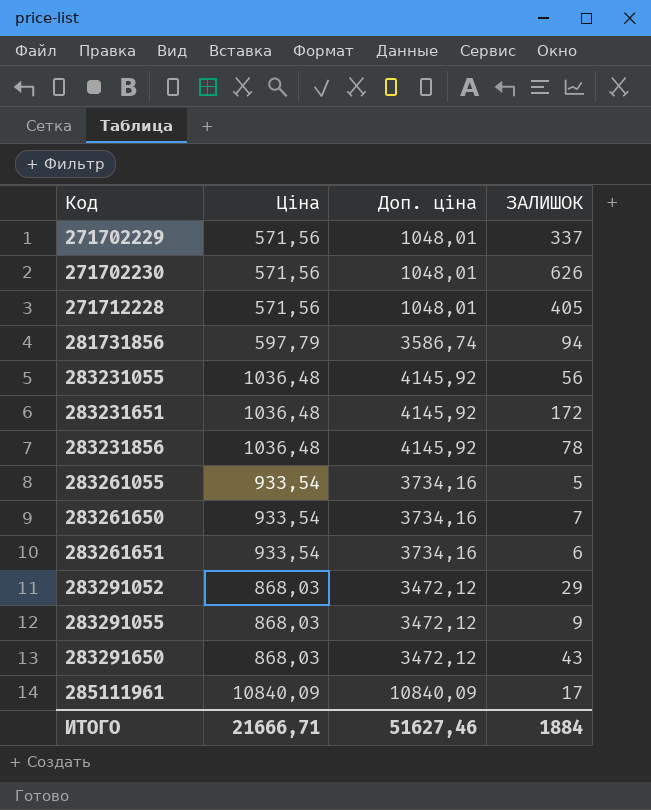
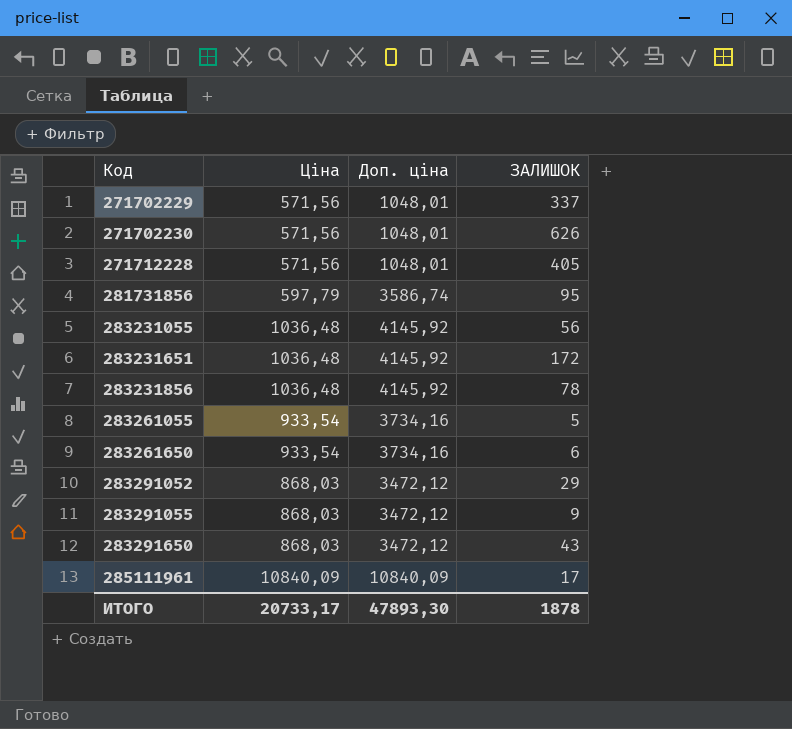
row 283261651: 933,54 | 3734,16 | 6 -> none
281731856 | ЗАЛИШОК: 94 -> 95
283261650 | ЗАЛИШОК: 7 -> 6
ИТОГО | Ціна: 21666,71 -> 20733,17
ИТОГО | Доп. ціна: 51627,46 -> 47893,30
ИТОГО | ЗАЛИШОК: 1884 -> 1878

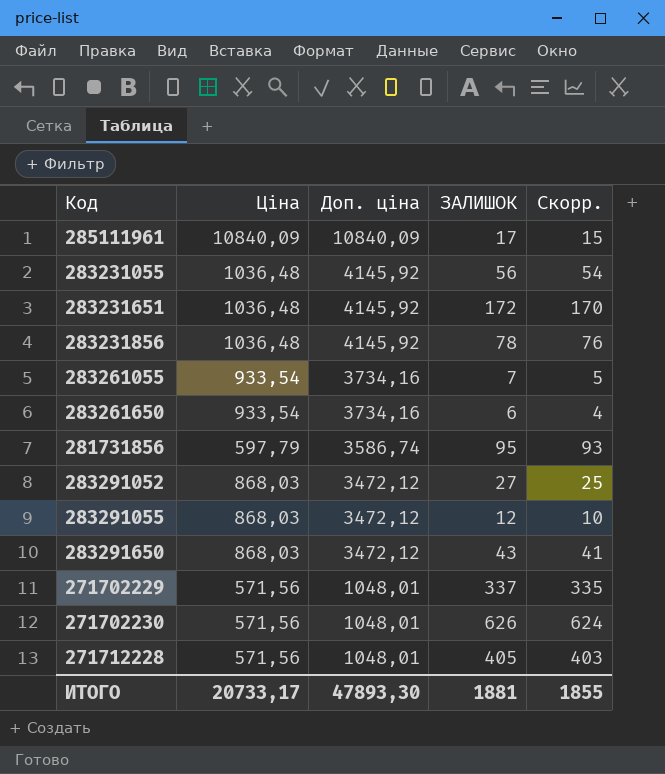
row order: Код ascending -> Доп. ціна descending
column Скорр. | formula: none -> [ЗАЛИШОК] - 2
283261055 | ЗАЛИШОК: 5 -> 7
283291052 | ЗАЛИШОК: 29 -> 27
283291055 | ЗАЛИШОК: 9 -> 12
ИТОГО | ЗАЛИШОК: 1878 -> 1881

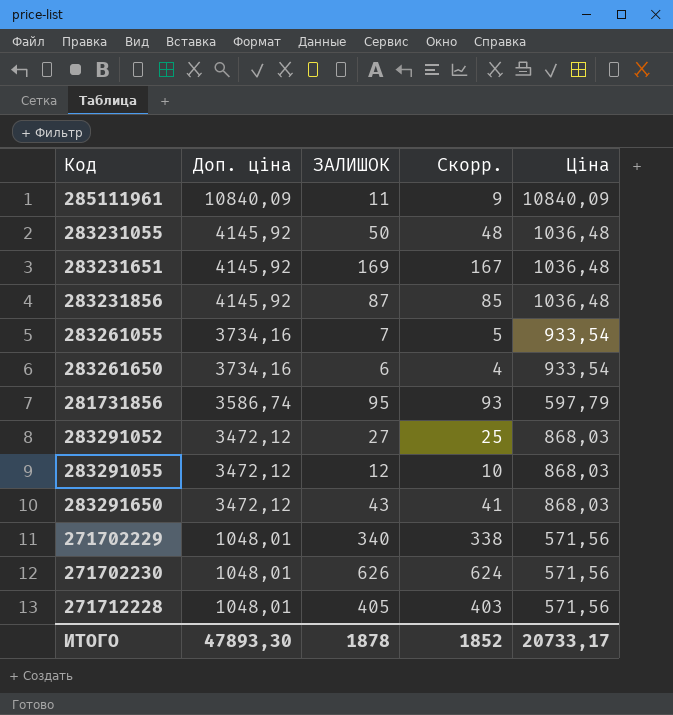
column Ціна | position: 2 -> 5
285111961 | ЗАЛИШОК: 17 -> 11
285111961 | Скорр.: 15 -> 9
283231055 | ЗАЛИШОК: 56 -> 50
283231055 | Скорр.: 54 -> 48
283231651 | ЗАЛИШОК: 172 -> 169
283231651 | Скорр.: 170 -> 167
283231856 | ЗАЛИШОК: 78 -> 87
283231856 | Скорр.: 76 -> 85
271702229 | ЗАЛИШОК: 337 -> 340
271702229 | Скорр.: 335 -> 338
ИТОГО | ЗАЛИШОК: 1881 -> 1878
ИТОГО | Скорр.: 1855 -> 1852

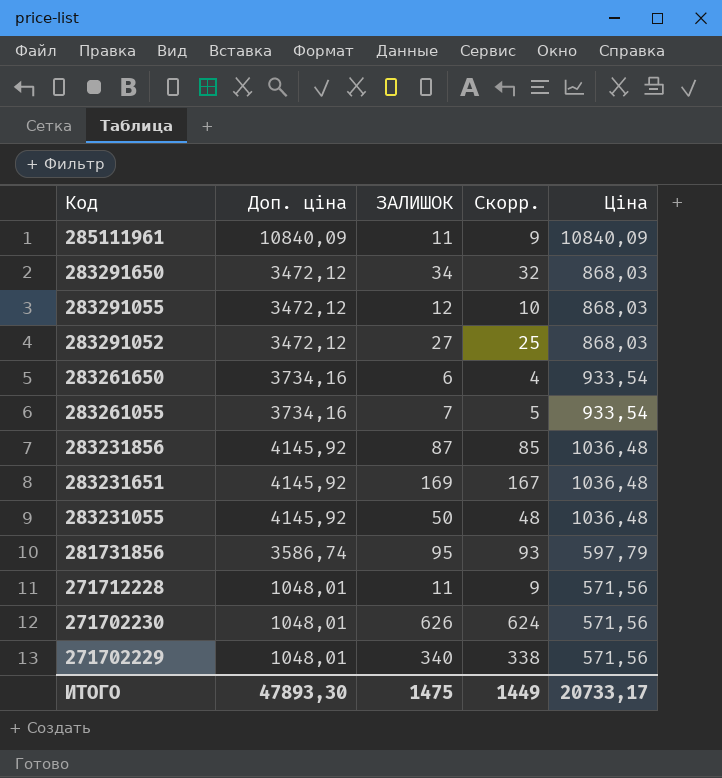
row order: Доп. ціна descending -> Код descending
283291650 | ЗАЛИШОК: 43 -> 34
283291650 | Скорр.: 41 -> 32
271712228 | ЗАЛИШОК: 405 -> 11
271712228 | Скорр.: 403 -> 9
ИТОГО | ЗАЛИШОК: 1878 -> 1475
ИТОГО | Скорр.: 1852 -> 1449

